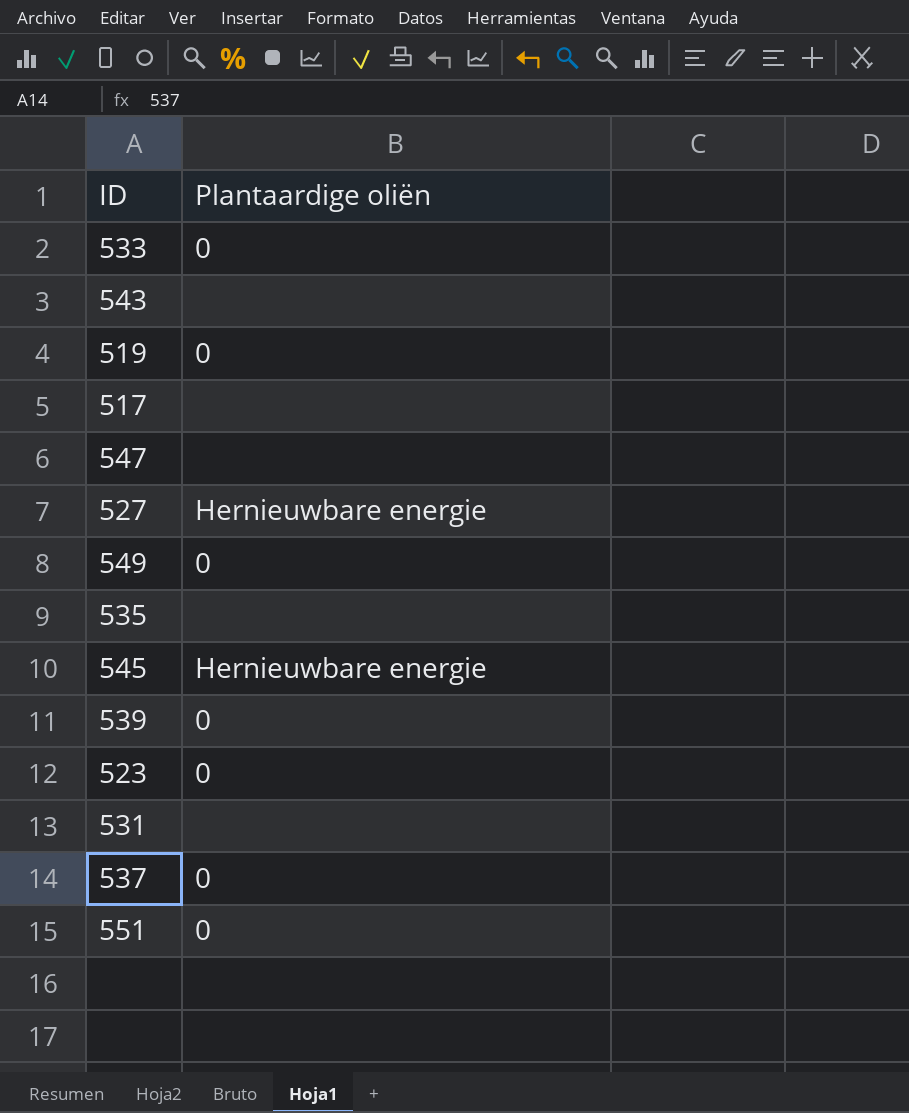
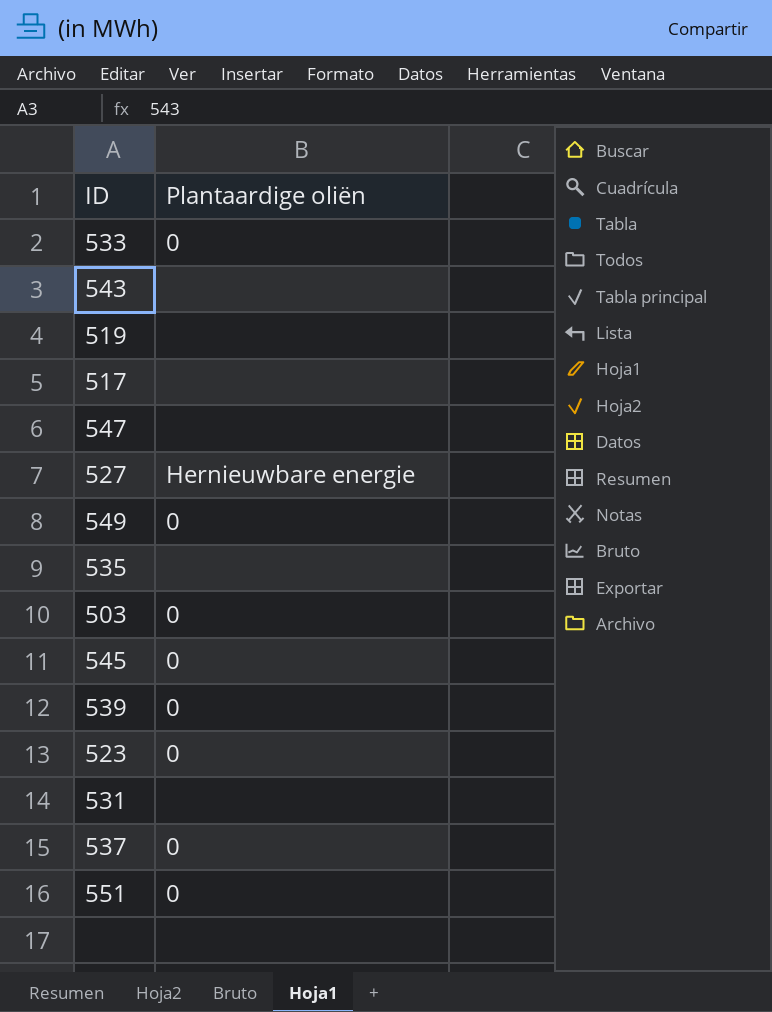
519 | Plantaardige oliën: 0 -> none
row 503: none -> 0
545 | Plantaardige oliën: Hernieuwbare energie -> 0

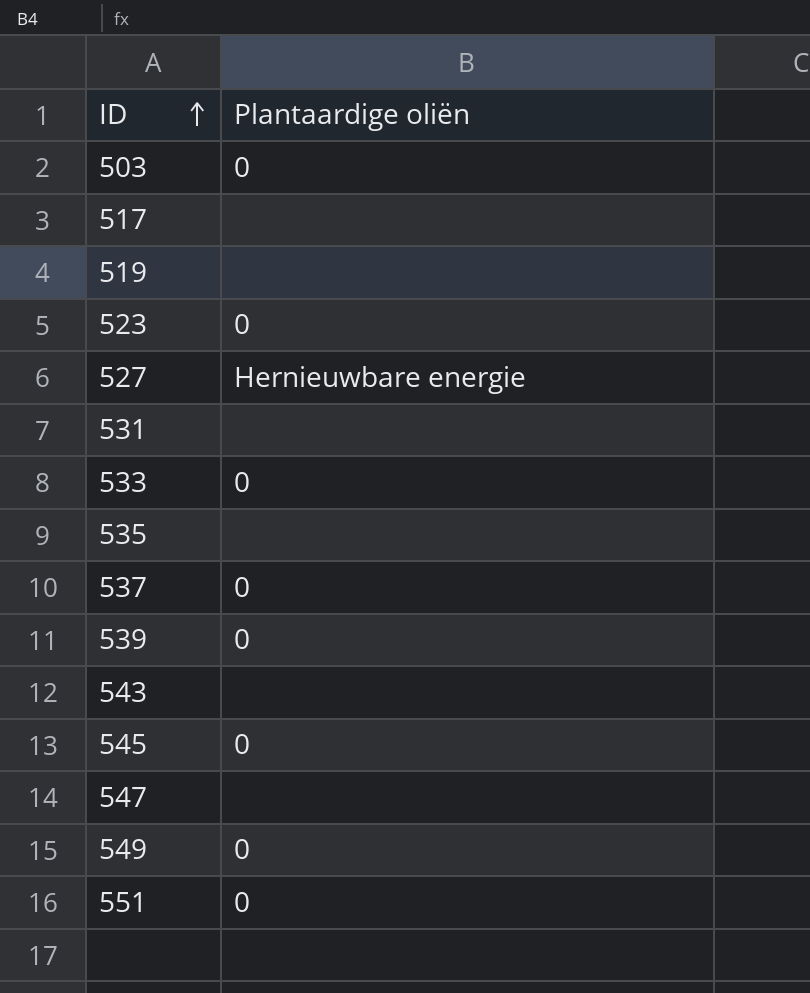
row order: none -> ID ascending

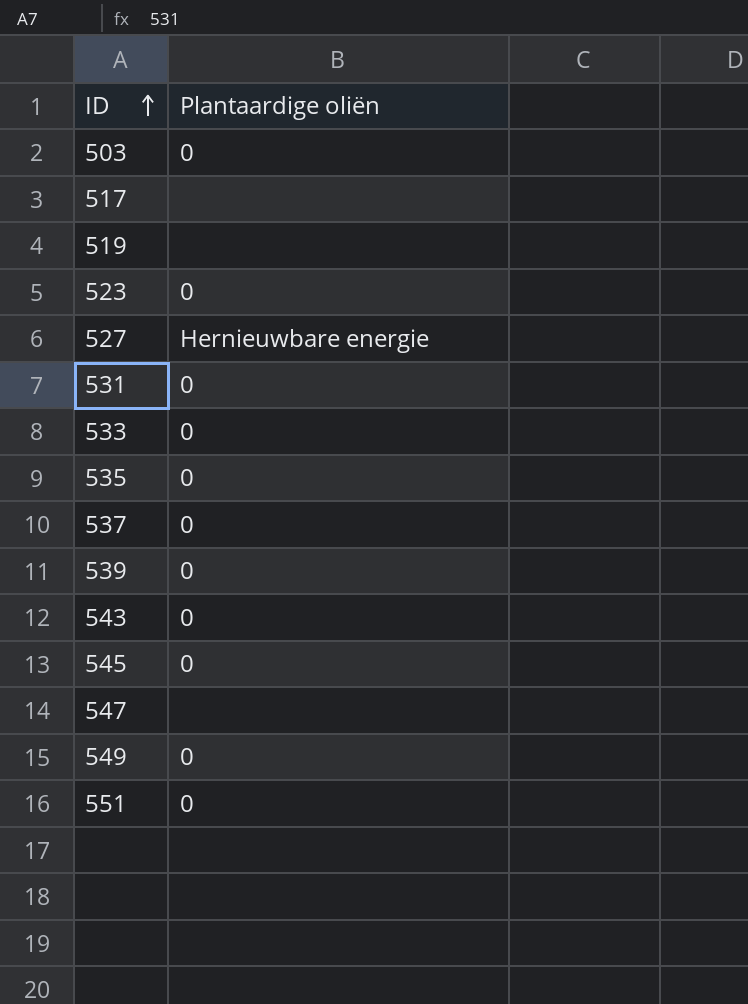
531 | Plantaardige oliën: none -> 0
535 | Plantaardige oliën: none -> 0
543 | Plantaardige oliën: none -> 0

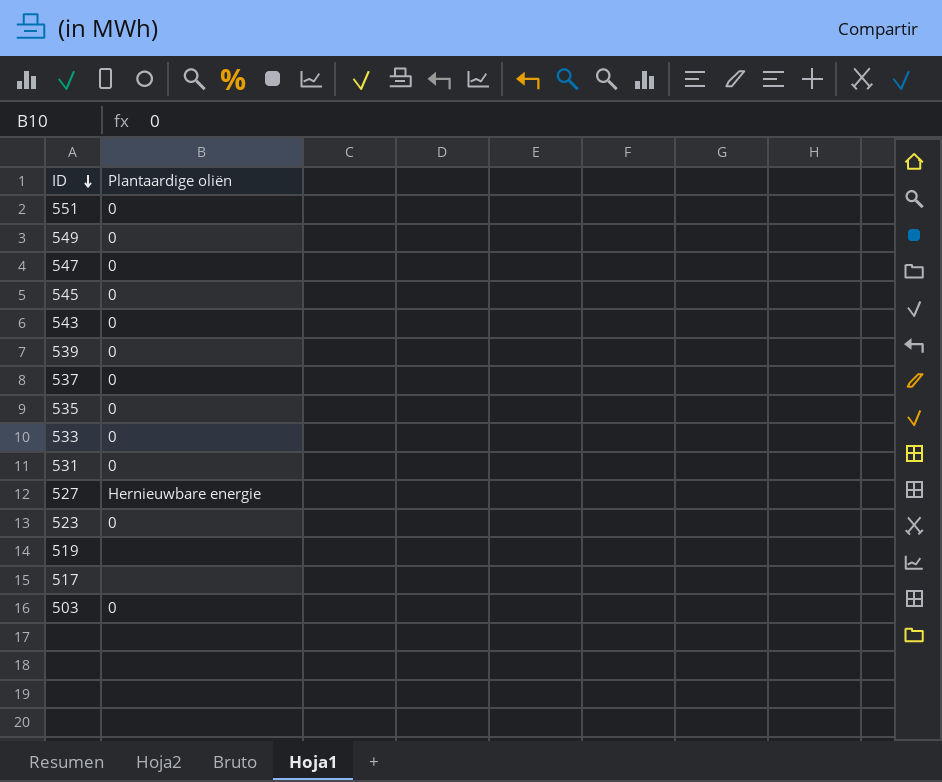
row order: ID ascending -> ID descending
547 | Plantaardige oliën: none -> 0

